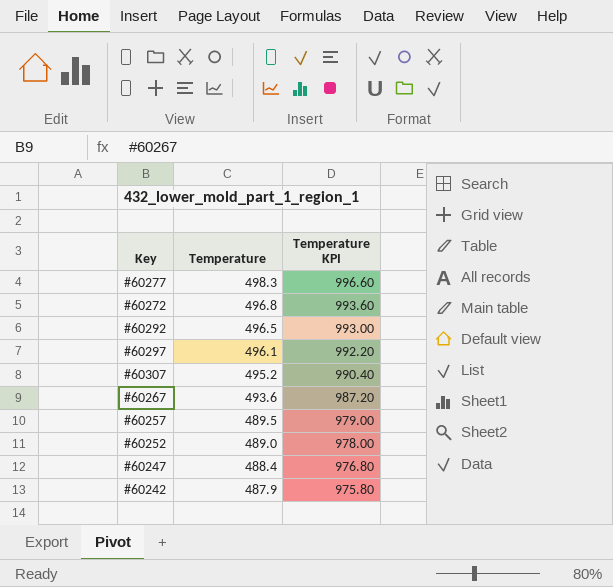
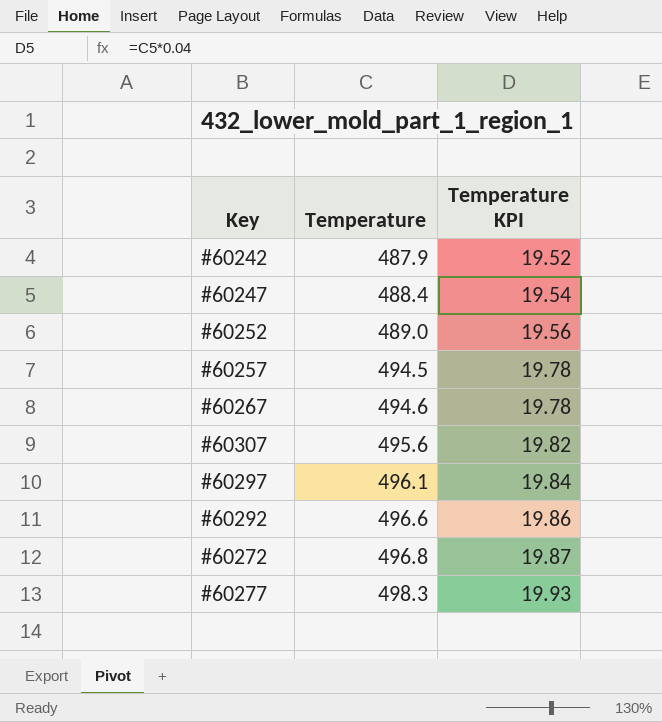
row order: Temperature descending -> Temperature ascending
column Temperature KPI | formula: [Temperature] * 2 -> [Temperature] * 0.04
#60257 | Temperature: 489.5 -> 494.5
#60267 | Temperature: 493.6 -> 494.6
#60307 | Temperature: 495.2 -> 495.6
#60292 | Temperature: 496.5 -> 496.6

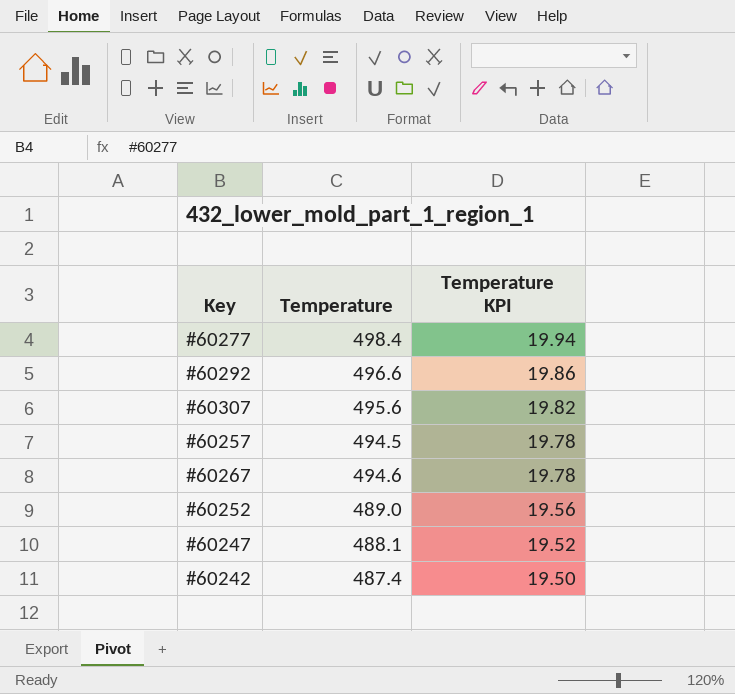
row order: Temperature ascending -> Temperature KPI descending
row #60297: 496.1 | 19.84 -> none
row #60272: 496.8 | 19.87 -> none
#60277 | Temperature: 498.3 -> 498.4
#60277 | Temperature KPI: 19.93 -> 19.94
#60247 | Temperature: 488.4 -> 488.1
#60247 | Temperature KPI: 19.54 -> 19.52
#60242 | Temperature: 487.9 -> 487.4
#60242 | Temperature KPI: 19.52 -> 19.50

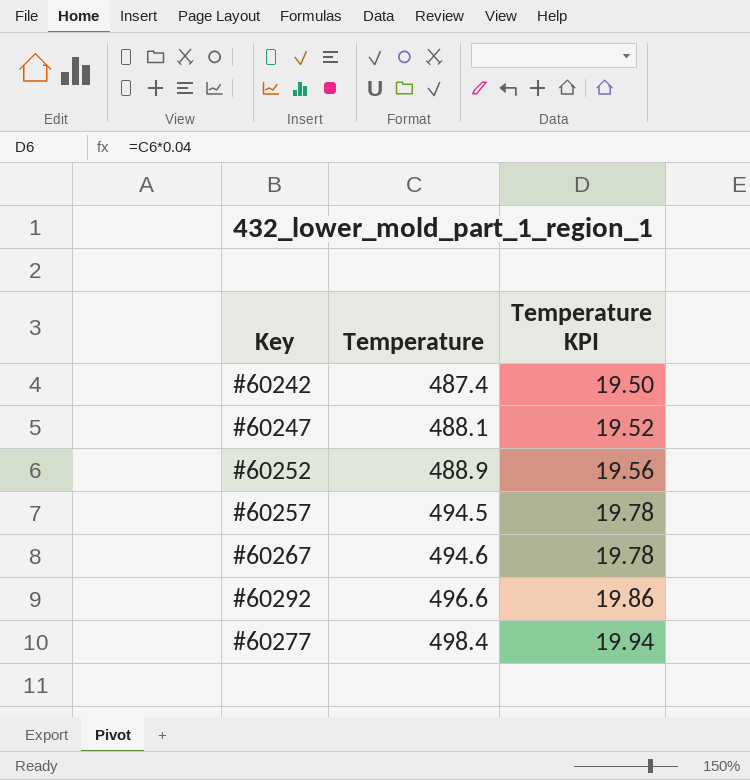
row order: Temperature KPI descending -> Temperature ascending
row #60307: 495.6 | 19.82 -> none
#60252 | Temperature: 489.0 -> 488.9

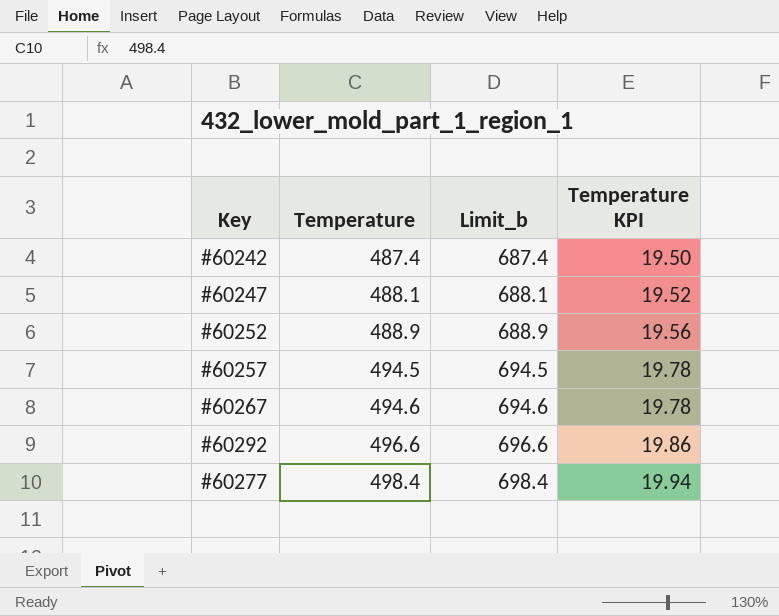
column Limit_b | formula: none -> [Temperature] + 200

